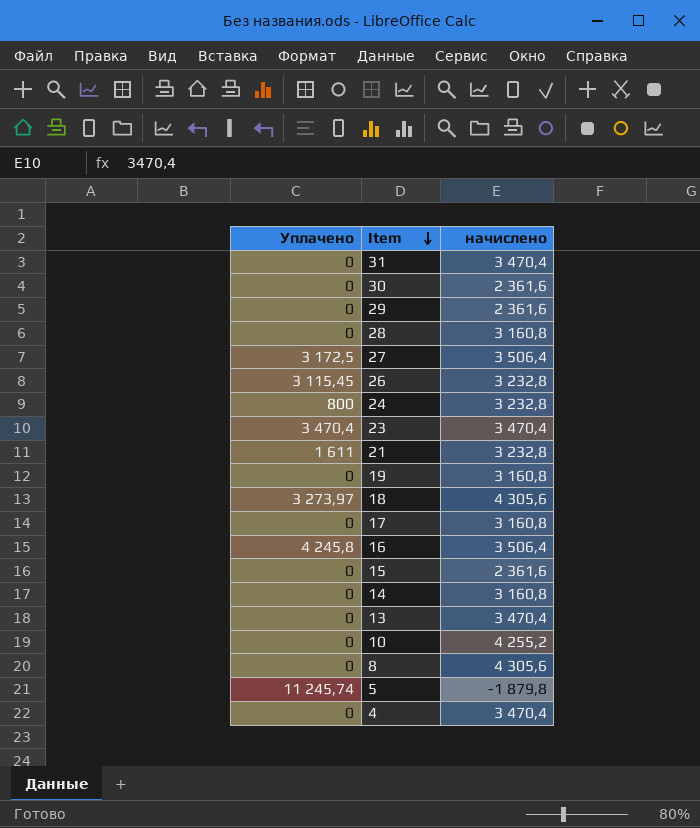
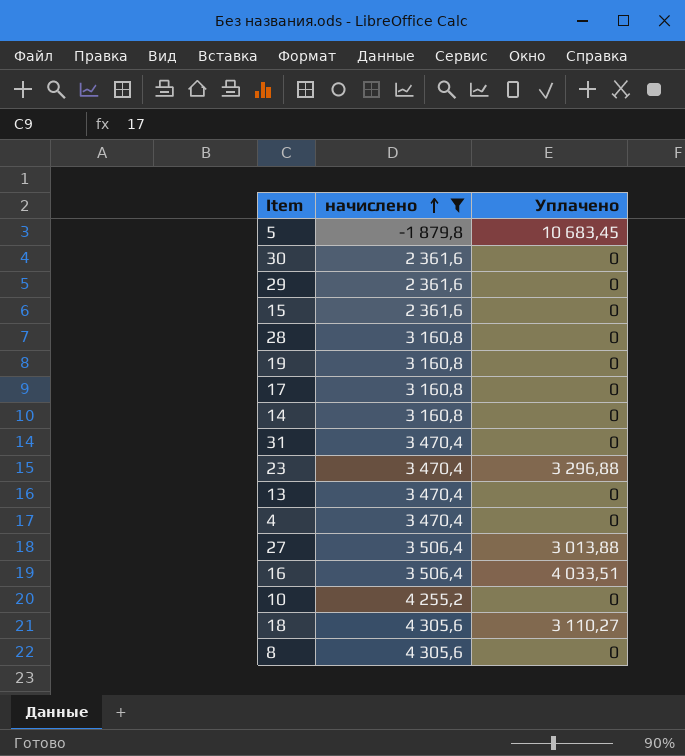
filter: none -> начислено != 3 232,8
row order: Item descending -> начислено ascending
column Уплачено | position: 1 -> 3
5 | Уплачено: 11 245,74 -> 10 683,45
23 | Уплачено: 3 470,4 -> 3 296,88
27 | Уплачено: 3 172,5 -> 3 013,88
16 | Уплачено: 4 245,8 -> 4 033,51
18 | Уплачено: 3 273,97 -> 3 110,27

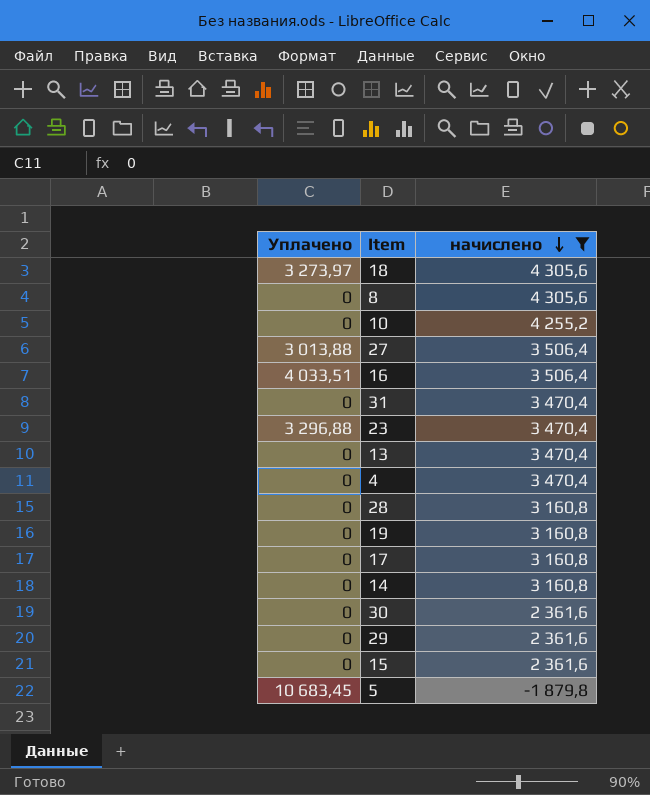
row order: начислено ascending -> начислено descending
column Уплачено | position: 3 -> 1
18 | Уплачено: 3 110,27 -> 3 273,97

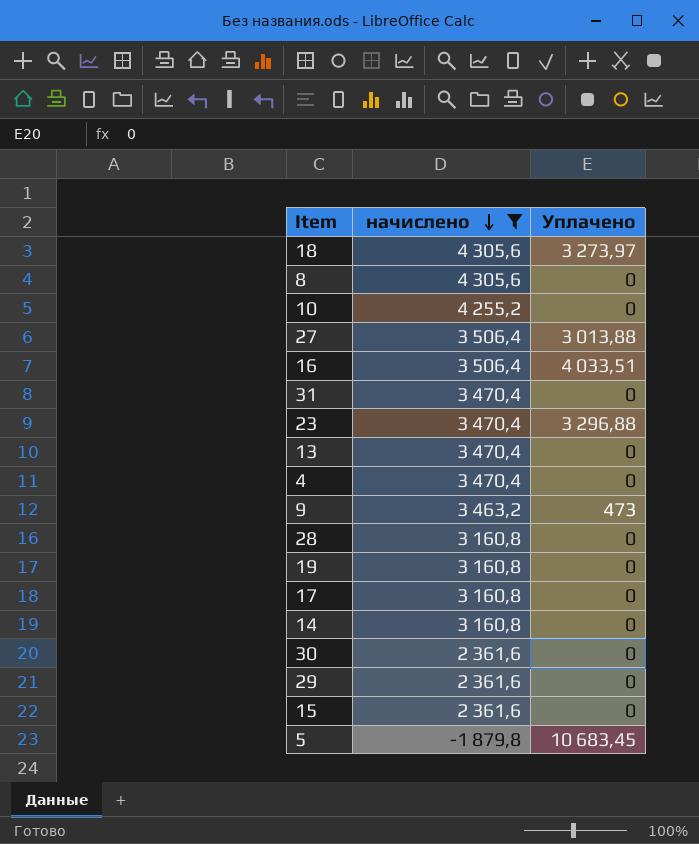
column Уплачено | position: 1 -> 3
row 9: none -> 3 463,2 | 473

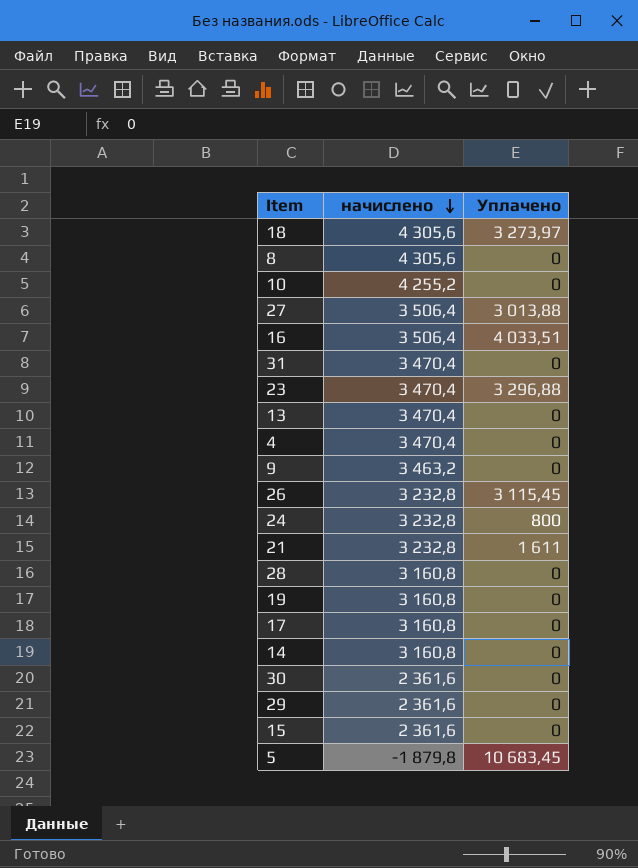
filter: начислено != 3 232,8 -> none
9 | Уплачено: 473 -> 0

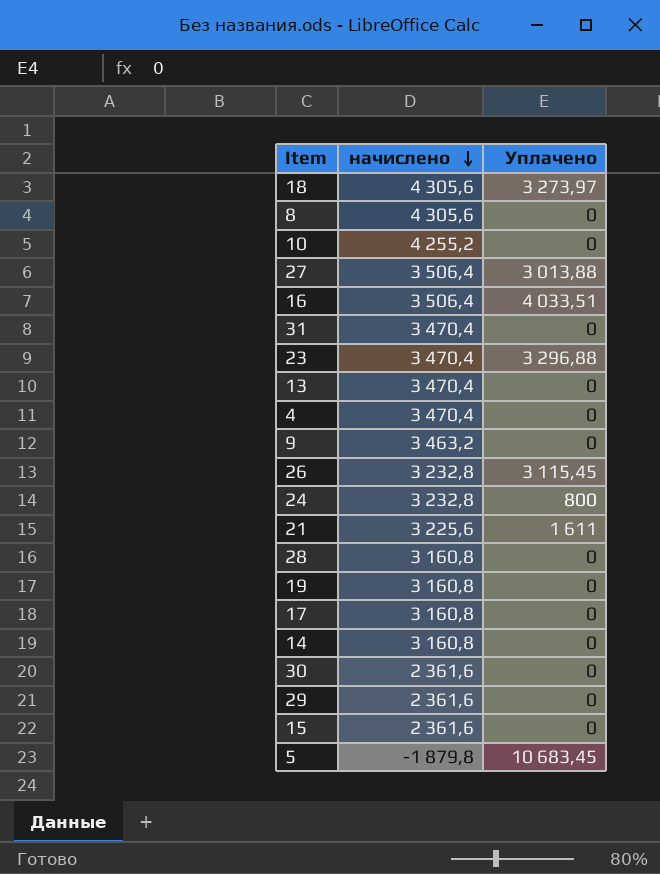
21 | начислено: 3 232,8 -> 3 225,6

